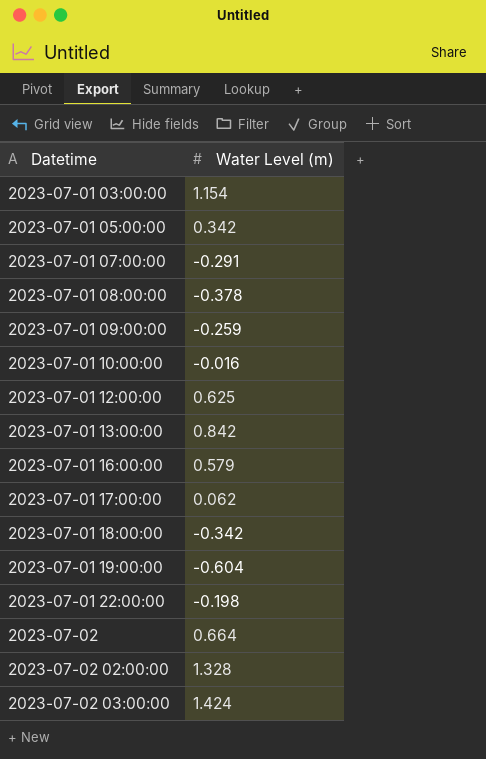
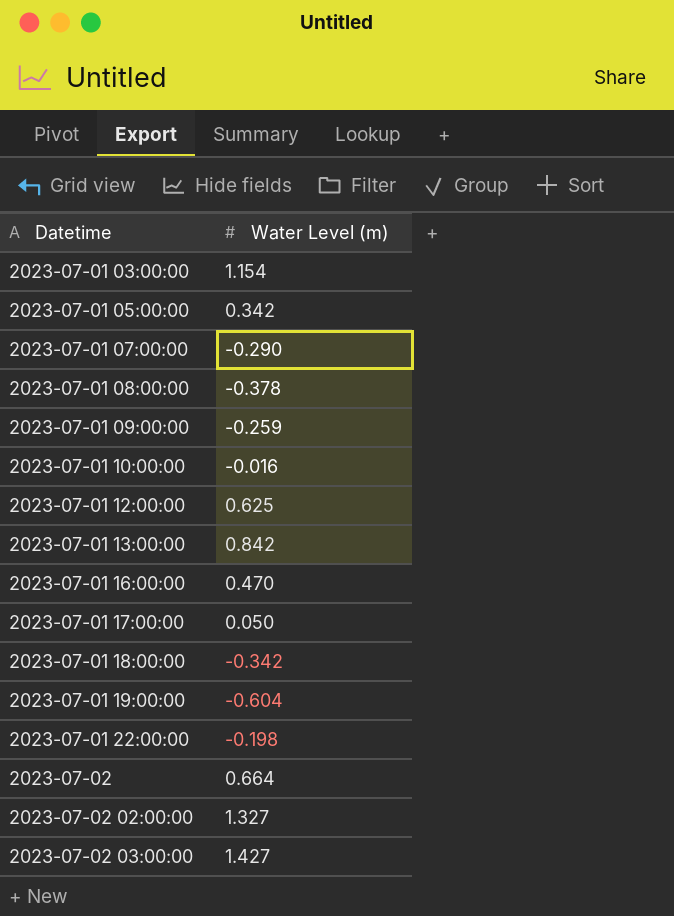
2023-07-01 07:00:00 | Water Level (m): -0.291 -> -0.290
2023-07-01 16:00:00 | Water Level (m): 0.579 -> 0.470
2023-07-01 17:00:00 | Water Level (m): 0.062 -> 0.050
2023-07-02 02:00:00 | Water Level (m): 1.328 -> 1.327
2023-07-02 03:00:00 | Water Level (m): 1.424 -> 1.427

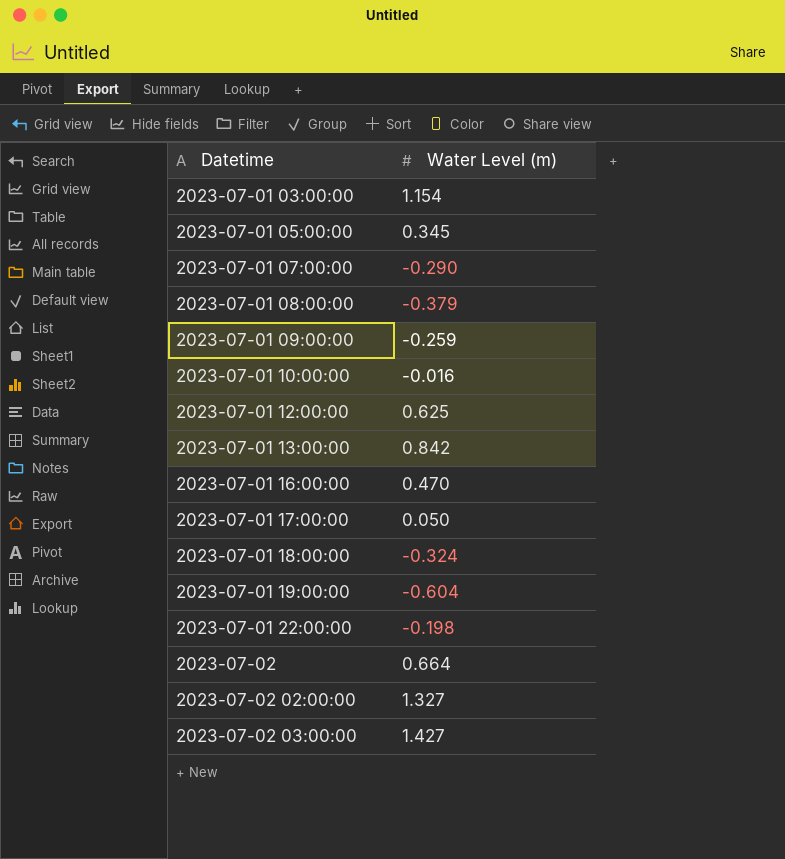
2023-07-01 05:00:00 | Water Level (m): 0.342 -> 0.345
2023-07-01 08:00:00 | Water Level (m): -0.378 -> -0.379
2023-07-01 18:00:00 | Water Level (m): -0.342 -> -0.324

